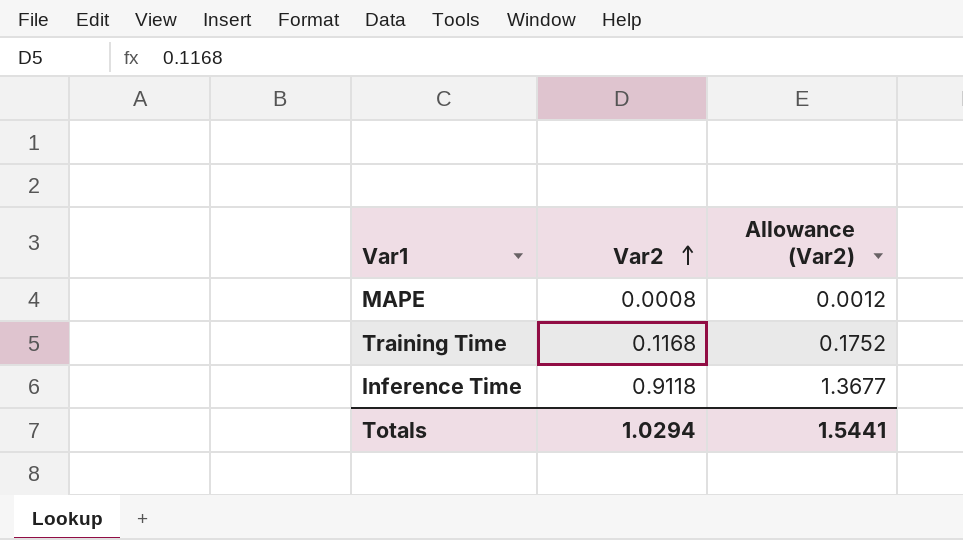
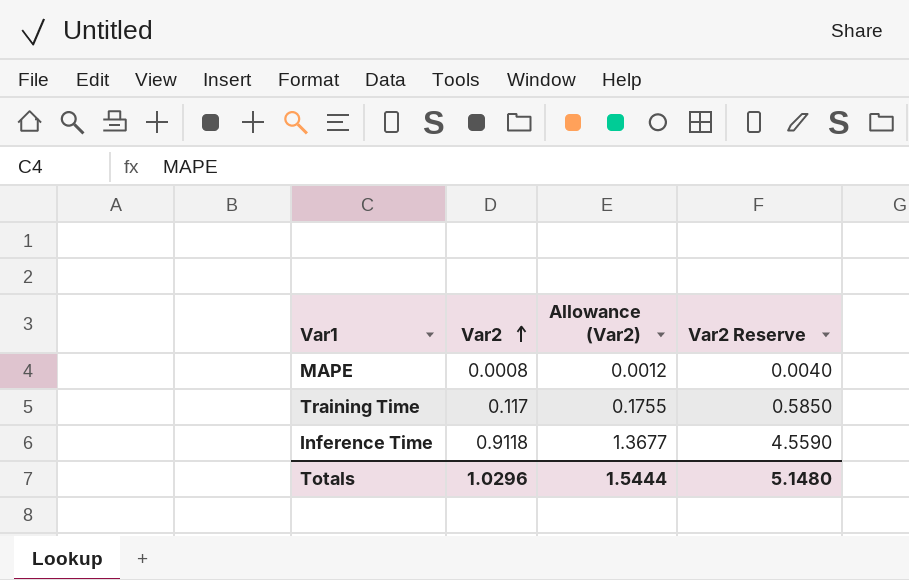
column Var2 Reserve | formula: none -> [Var2] * 5
Training Time | Var2: 0.1168 -> 0.117
Training Time | Allowance (Var2): 0.1752 -> 0.1755
Totals | Var2: 1.0294 -> 1.0296
Totals | Allowance (Var2): 1.5441 -> 1.5444

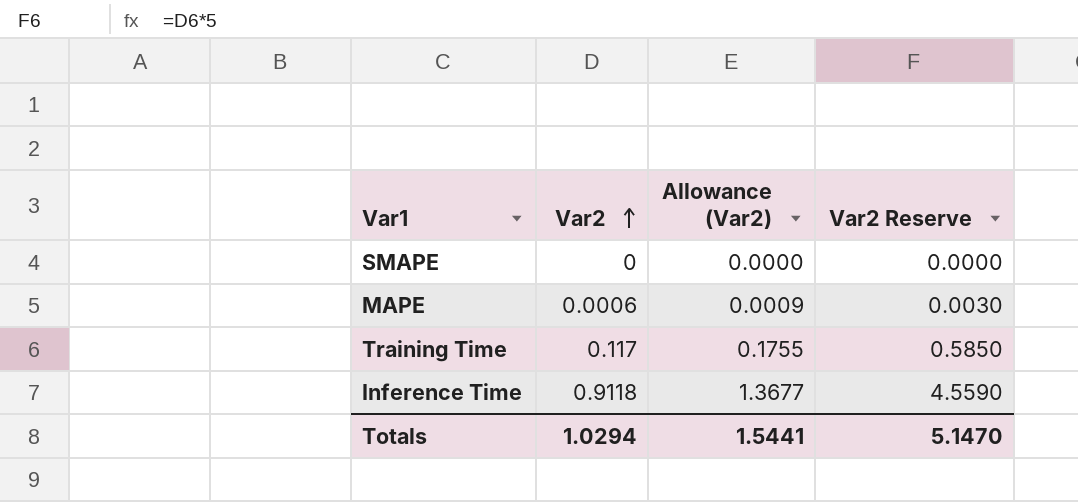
row SMAPE: none -> 0 | 0.0000 | 0.0000
MAPE | Var2: 0.0008 -> 0.0006
MAPE | Allowance (Var2): 0.0012 -> 0.0009
MAPE | Var2 Reserve: 0.0040 -> 0.0030
Totals | Var2: 1.0296 -> 1.0294
Totals | Allowance (Var2): 1.5444 -> 1.5441
Totals | Var2 Reserve: 5.1480 -> 5.1470

